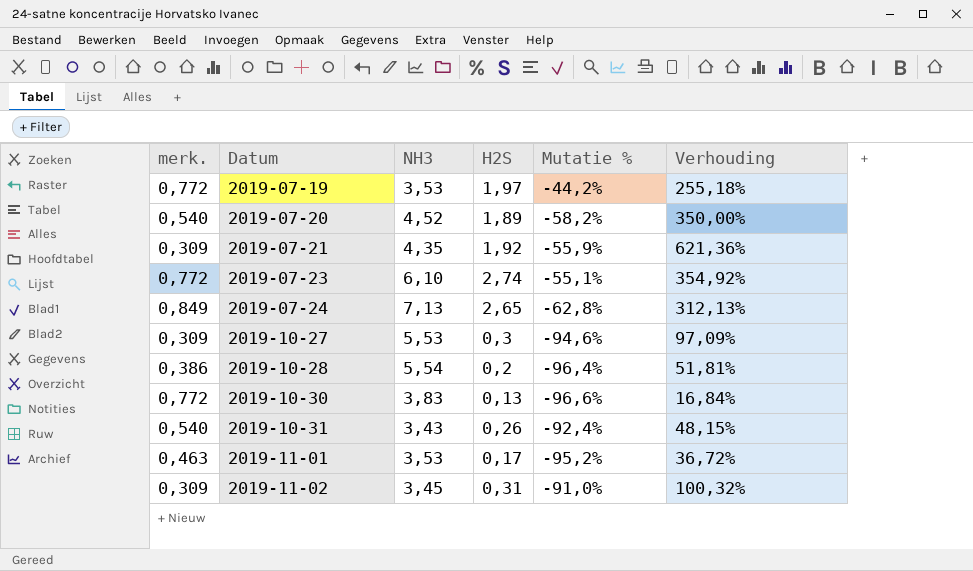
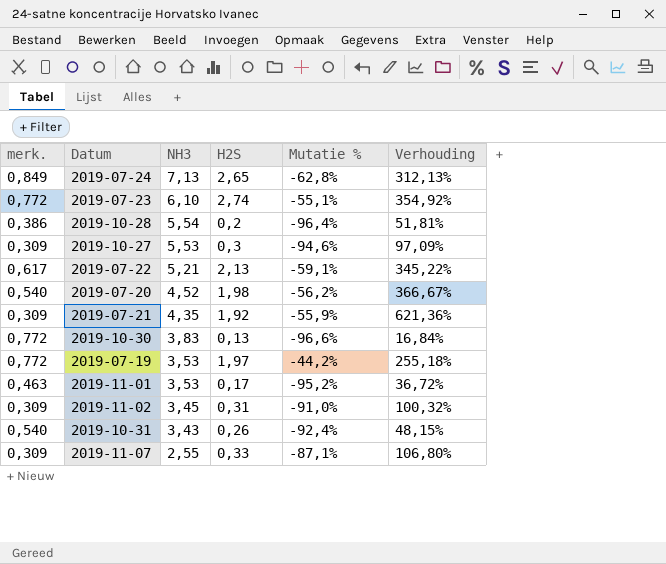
row order: Datum ascending -> NH3 descending
row 2019-07-22: none -> 0,617 | 5,21 | 2,13 | -59,1% | 345,22%
2019-07-20 | H2S: 1,89 -> 1,98
2019-07-20 | Mutatie %: -58,2% -> -56,2%
2019-07-20 | Verhouding: 350,00% -> 366,67%
row 2019-11-07: none -> 0,309 | 2,55 | 0,33 | -87,1% | 106,80%

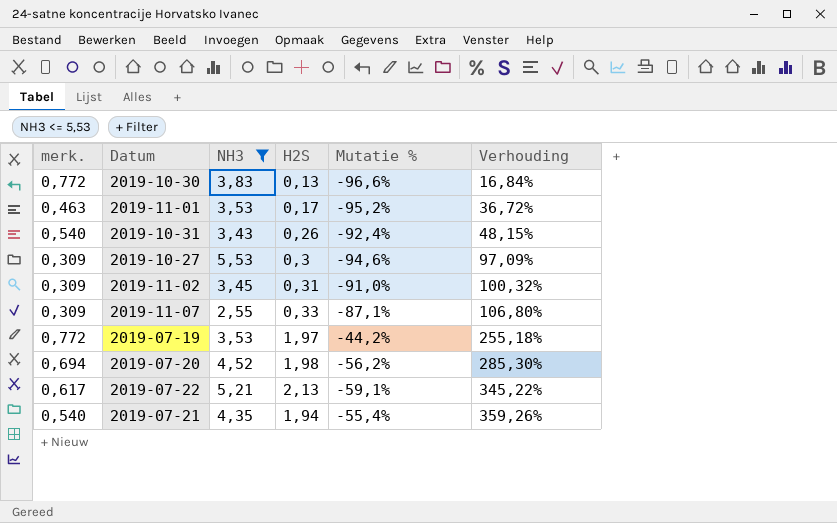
filter: none -> NH3 <= 5,53
row order: NH3 descending -> Verhouding ascending
2019-07-20 | merk.: 0,540 -> 0,694
2019-07-20 | Verhouding: 366,67% -> 285,30%
2019-07-21 | merk.: 0,309 -> 0,540
2019-07-21 | H2S: 1,92 -> 1,94
2019-07-21 | Mutatie %: -55,9% -> -55,4%
2019-07-21 | Verhouding: 621,36% -> 359,26%

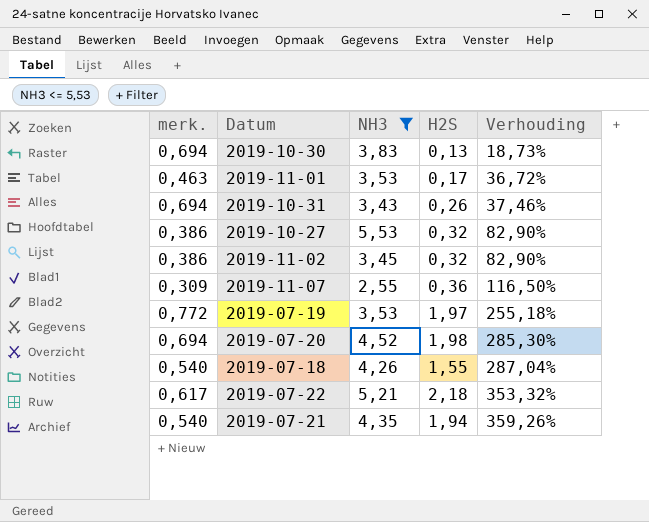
column Mutatie % | formula: ([H2S] - [NH3]) / [NH3] -> none
2019-10-30 | merk.: 0,772 -> 0,694
2019-10-30 | Verhouding: 16,84% -> 18,73%
2019-10-31 | merk.: 0,540 -> 0,694
2019-10-31 | Verhouding: 48,15% -> 37,46%
2019-10-27 | merk.: 0,309 -> 0,386
2019-10-27 | H2S: 0,3 -> 0,32
2019-10-27 | Verhouding: 97,09% -> 82,90%
2019-11-02 | merk.: 0,309 -> 0,386
2019-11-02 | H2S: 0,31 -> 0,32
2019-11-02 | Verhouding: 100,32% -> 82,90%
2019-11-07 | H2S: 0,33 -> 0,36
2019-11-07 | Verhouding: 106,80% -> 116,50%
row 2019-07-18: none -> 0,540 | 4,26 | 1,55 | 287,04%
2019-07-22 | H2S: 2,13 -> 2,18
2019-07-22 | Verhouding: 345,22% -> 353,32%

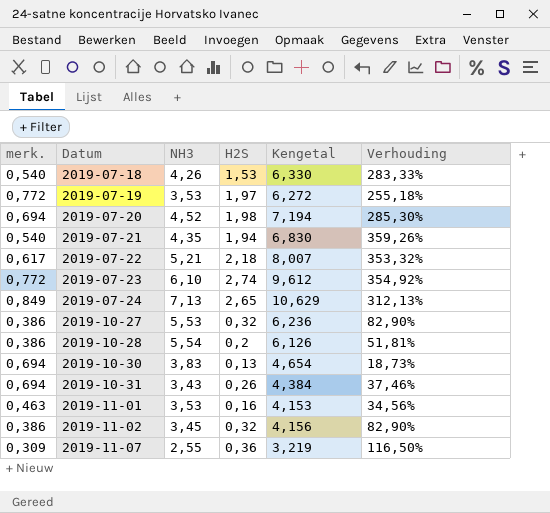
filter: NH3 <= 5,53 -> none
row order: Verhouding ascending -> Datum ascending
column Kengetal | formula: none -> [merk.] + [NH3] + [H2S]
2019-07-18 | H2S: 1,55 -> 1,53
2019-07-18 | Verhouding: 287,04% -> 283,33%
2019-11-01 | H2S: 0,17 -> 0,16
2019-11-01 | Verhouding: 36,72% -> 34,56%

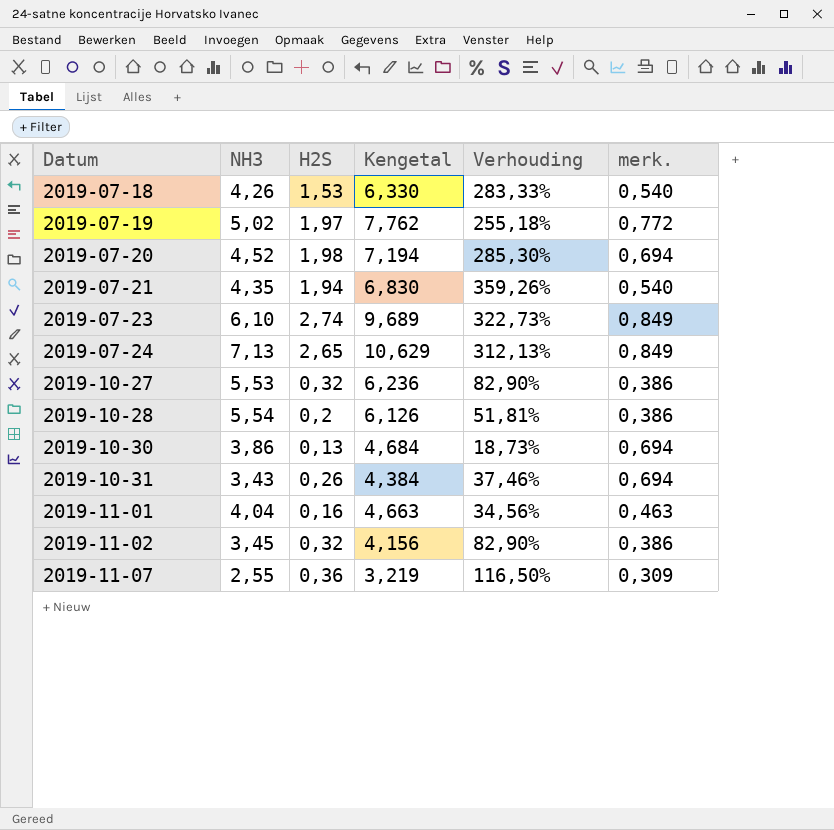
column merk. | position: 1 -> 6
row 2019-07-22: 0,617 | 5,21 | 2,18 | 8,007 | 353,32% -> none
2019-07-19 | NH3: 3,53 -> 5,02
2019-07-19 | Kengetal: 6,272 -> 7,762
2019-07-23 | Kengetal: 9,612 -> 9,689
2019-07-23 | Verhouding: 354,92% -> 322,73%
2019-07-23 | merk.: 0,772 -> 0,849
2019-10-30 | NH3: 3,83 -> 3,86
2019-10-30 | Kengetal: 4,654 -> 4,684
2019-11-01 | NH3: 3,53 -> 4,04
2019-11-01 | Kengetal: 4,153 -> 4,663

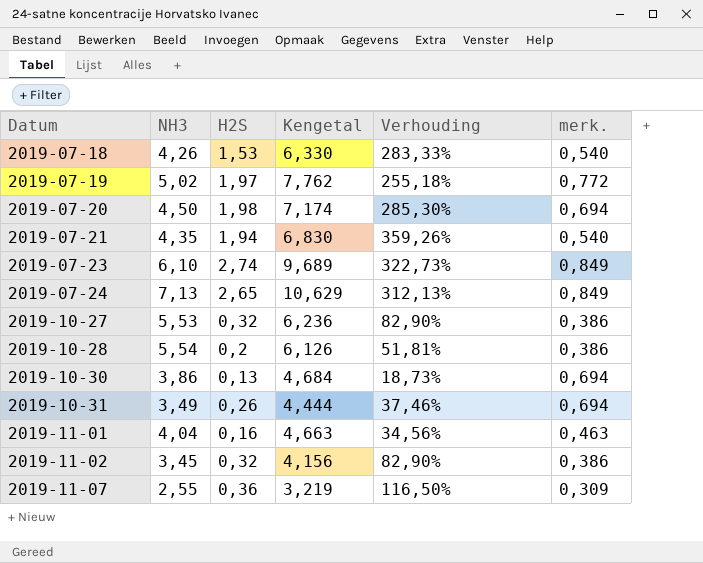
2019-07-20 | NH3: 4,52 -> 4,50
2019-07-20 | Kengetal: 7,194 -> 7,174
2019-10-31 | NH3: 3,43 -> 3,49
2019-10-31 | Kengetal: 4,384 -> 4,444

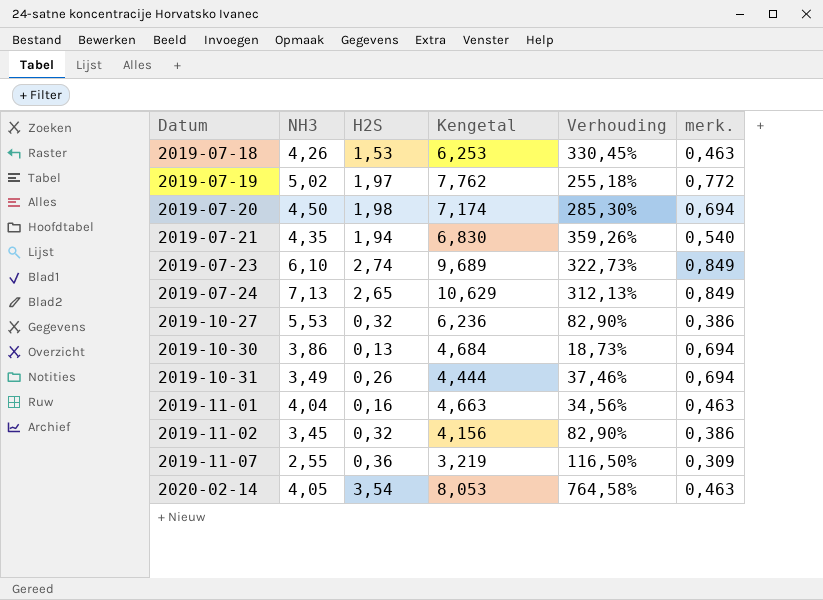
row 2019-10-28: 5,54 | 0,2 | 6,126 | 51,81% | 0,386 -> none
2019-07-18 | Kengetal: 6,330 -> 6,253
2019-07-18 | Verhouding: 283,33% -> 330,45%
2019-07-18 | merk.: 0,540 -> 0,463
row 2020-02-14: none -> 4,05 | 3,54 | 8,053 | 764,58% | 0,463

